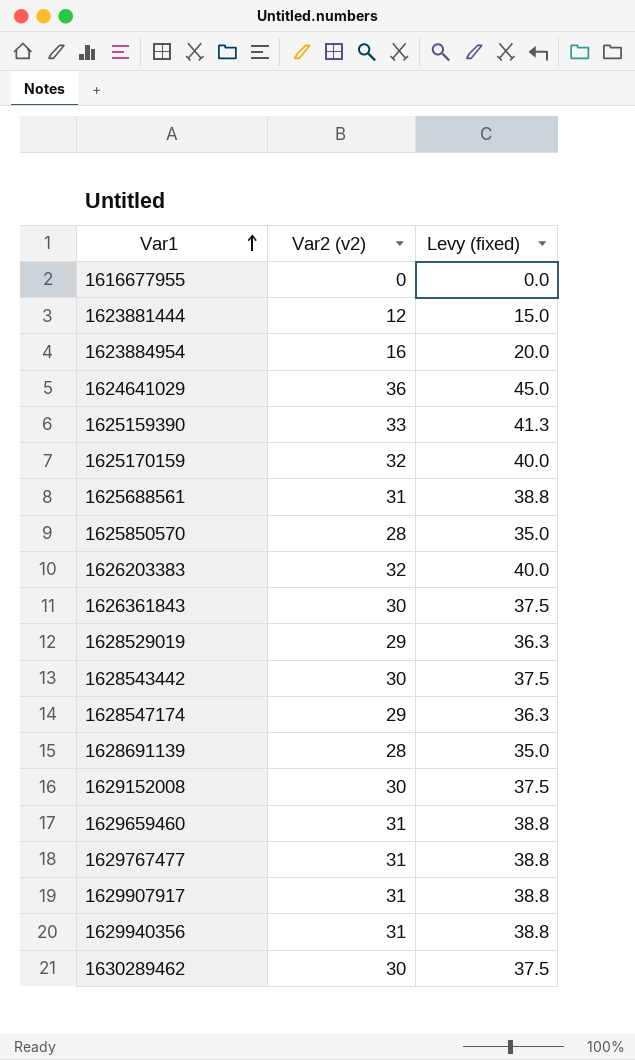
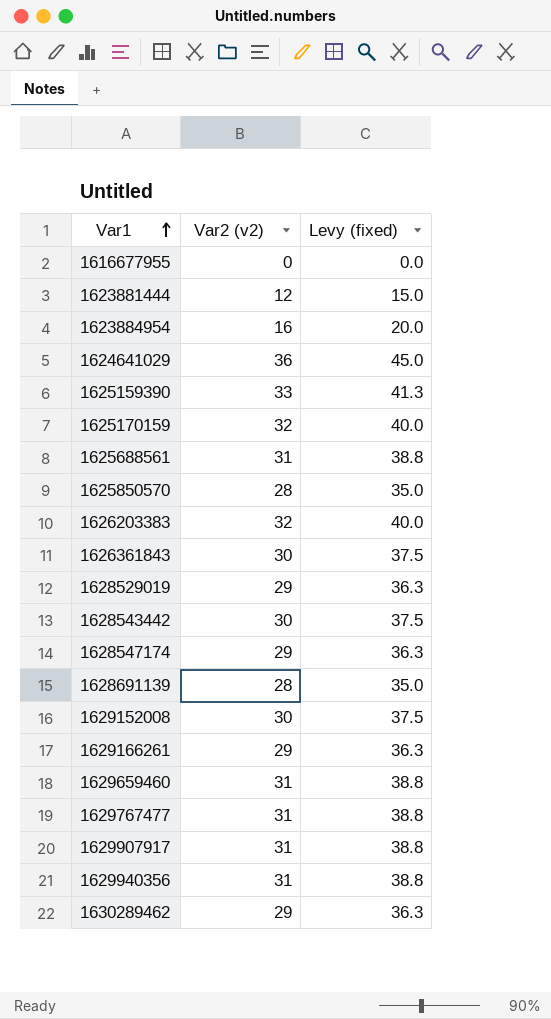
row 1629166261: none -> 29 | 36.3
1630289462 | Var2 (v2): 30 -> 29
1630289462 | Levy (fixed): 37.5 -> 36.3

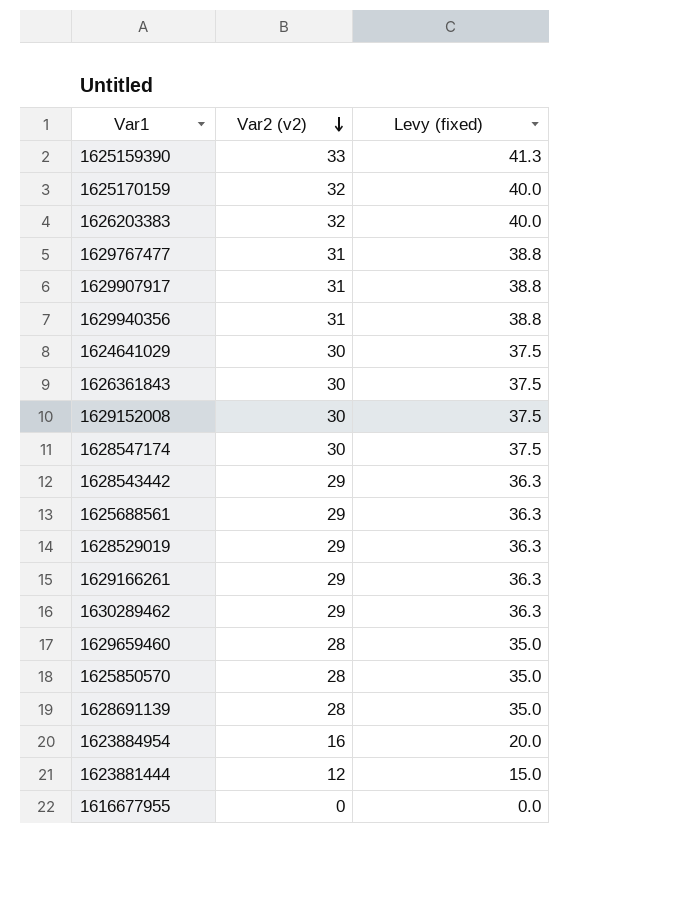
row order: Var1 ascending -> Var2 (v2) descending
1624641029 | Var2 (v2): 36 -> 30
1624641029 | Levy (fixed): 45.0 -> 37.5
1628547174 | Var2 (v2): 29 -> 30
1628547174 | Levy (fixed): 36.3 -> 37.5
1628543442 | Var2 (v2): 30 -> 29
1628543442 | Levy (fixed): 37.5 -> 36.3
1625688561 | Var2 (v2): 31 -> 29
1625688561 | Levy (fixed): 38.8 -> 36.3
1629659460 | Var2 (v2): 31 -> 28
1629659460 | Levy (fixed): 38.8 -> 35.0

